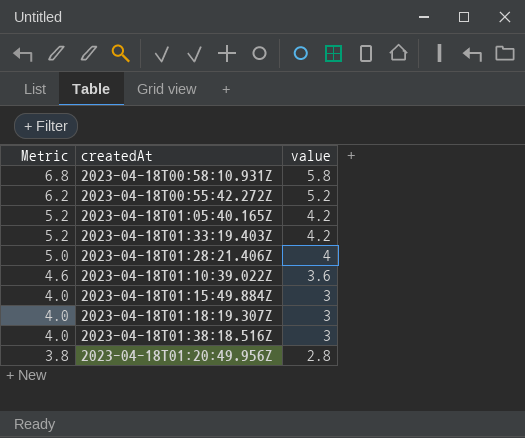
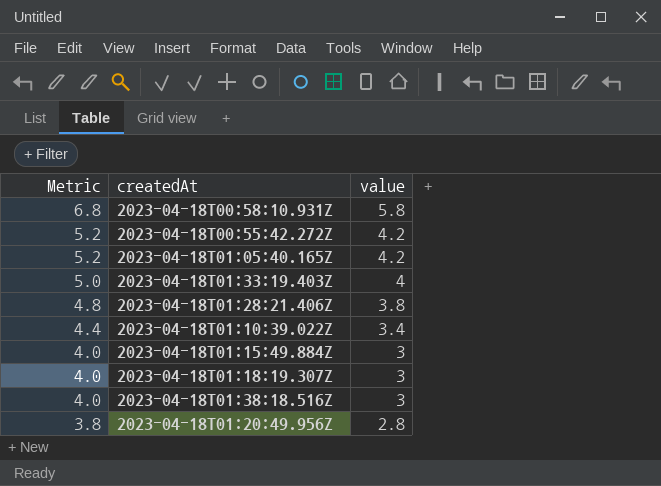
2023-04-18T00:55:42.272Z | Metric: 6.2 -> 5.2
2023-04-18T00:55:42.272Z | value: 5.2 -> 4.2
2023-04-18T01:33:19.403Z | Metric: 5.2 -> 5.0
2023-04-18T01:33:19.403Z | value: 4.2 -> 4
2023-04-18T01:28:21.406Z | Metric: 5.0 -> 4.8
2023-04-18T01:28:21.406Z | value: 4 -> 3.8
2023-04-18T01:10:39.022Z | Metric: 4.6 -> 4.4
2023-04-18T01:10:39.022Z | value: 3.6 -> 3.4

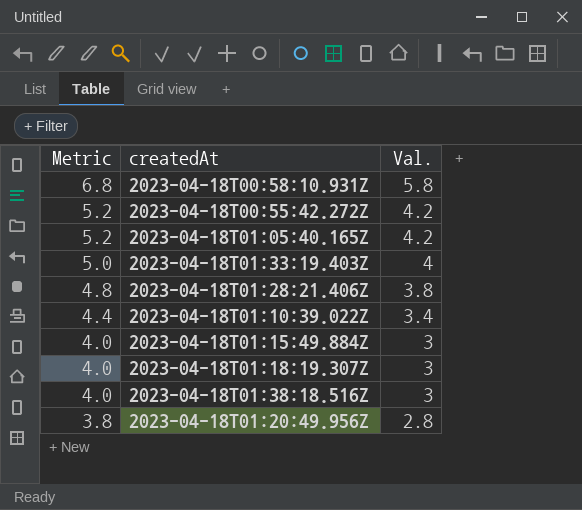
column name: value -> Val.

